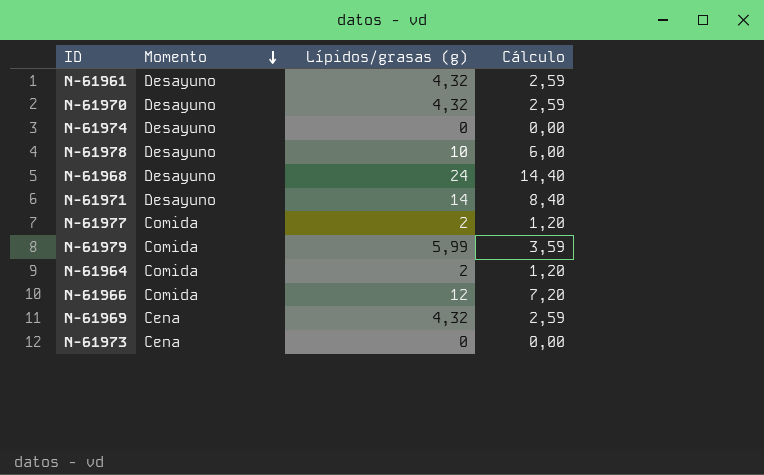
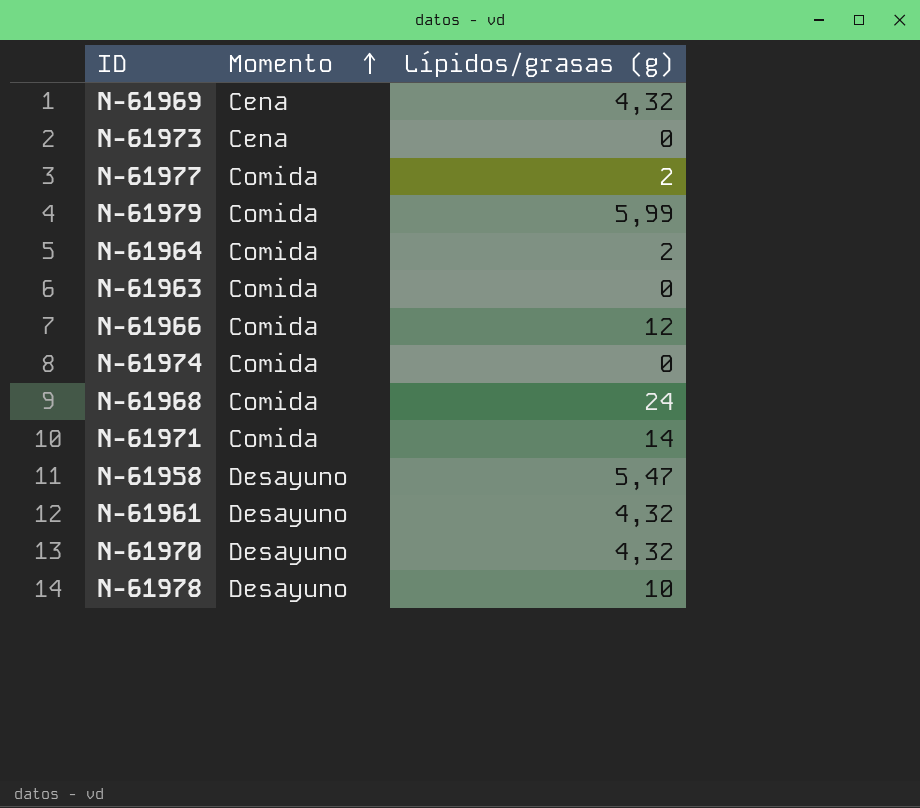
row order: Momento descending -> Momento ascending
column Cálculo | formula: [Lípidos/grasas (g)] * 0,6 -> none
row N-61963: none -> Comida | 0
N-61974 | Momento: Desayuno -> Comida
N-61968 | Momento: Desayuno -> Comida
N-61971 | Momento: Desayuno -> Comida
row N-61958: none -> Desayuno | 5,47

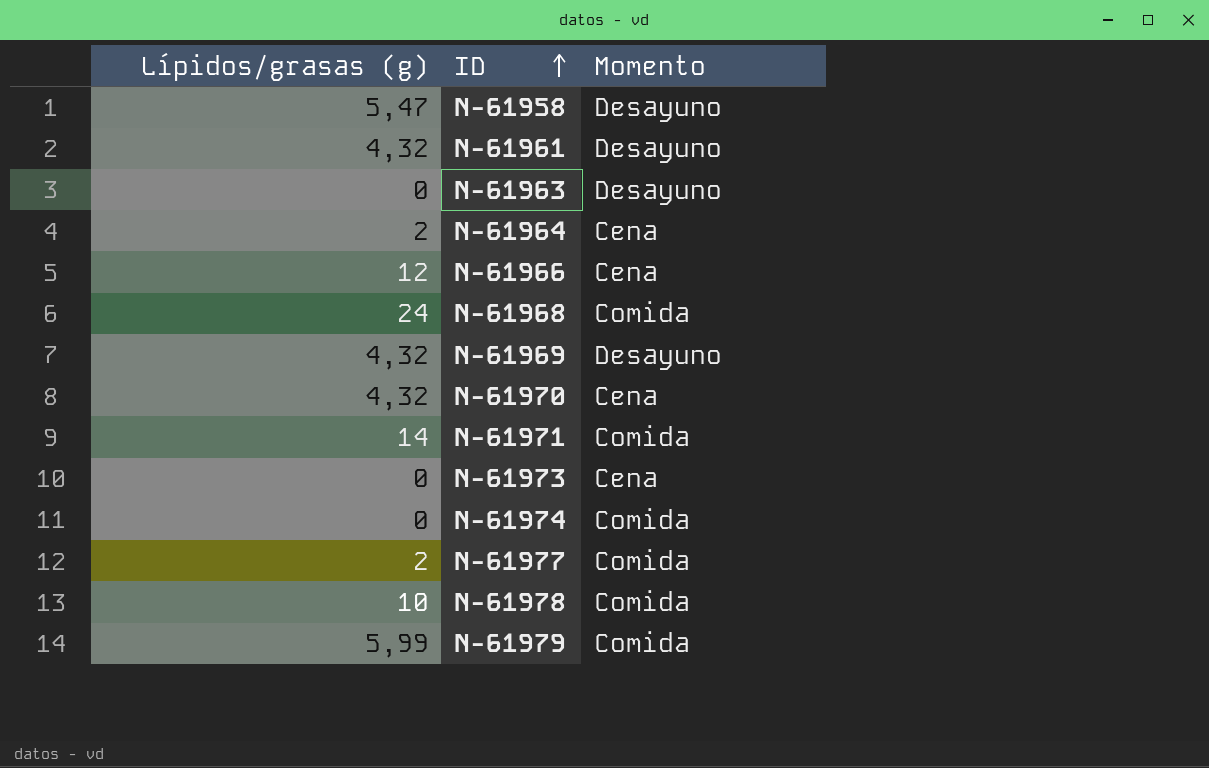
row order: Momento ascending -> ID ascending
column Lípidos/grasas (g) | position: 3 -> 1
N-61963 | Momento: Comida -> Desayuno
N-61964 | Momento: Comida -> Cena
N-61966 | Momento: Comida -> Cena
N-61969 | Momento: Cena -> Desayuno
N-61970 | Momento: Desayuno -> Cena
N-61978 | Momento: Desayuno -> Comida

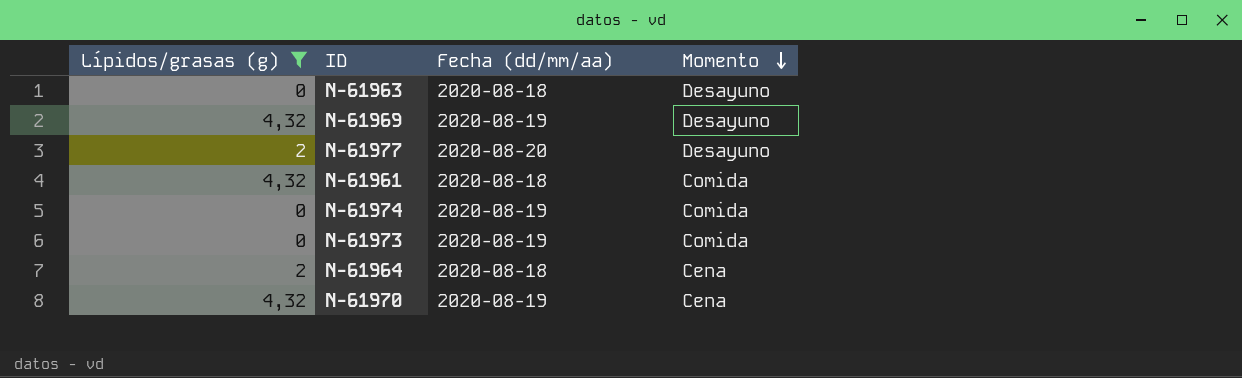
filter: none -> Lípidos/grasas (g) <= 4,32
row order: ID ascending -> Momento descending
column Fecha (dd/mm/aa) | position: none -> 3
N-61977 | Momento: Comida -> Desayuno
N-61961 | Momento: Desayuno -> Comida
N-61973 | Momento: Cena -> Comida

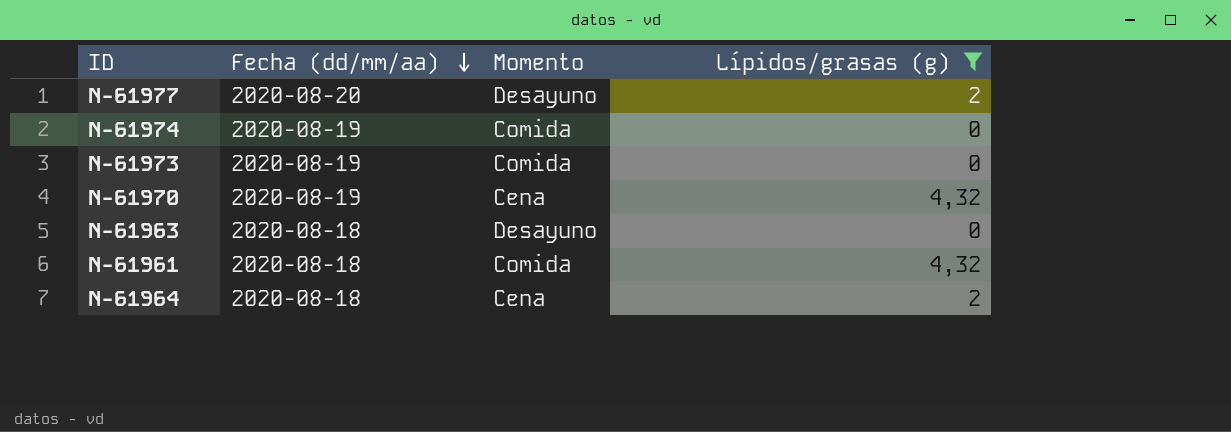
row order: Momento descending -> Fecha (dd/mm/aa) descending
column Lípidos/grasas (g) | position: 1 -> 4
row N-61969: 4,32 | 2020-08-19 | Desayuno -> none

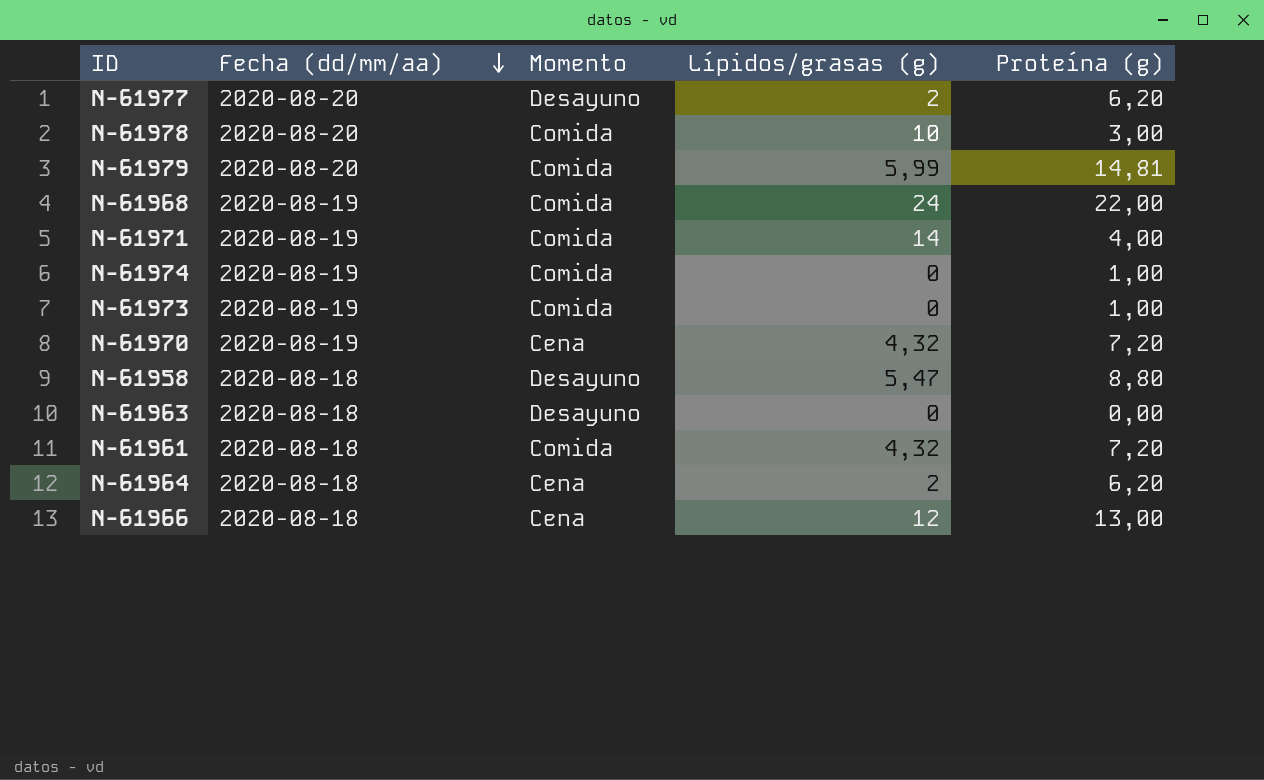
filter: Lípidos/grasas (g) <= 4,32 -> none
column Proteína (g) | position: none -> 5

